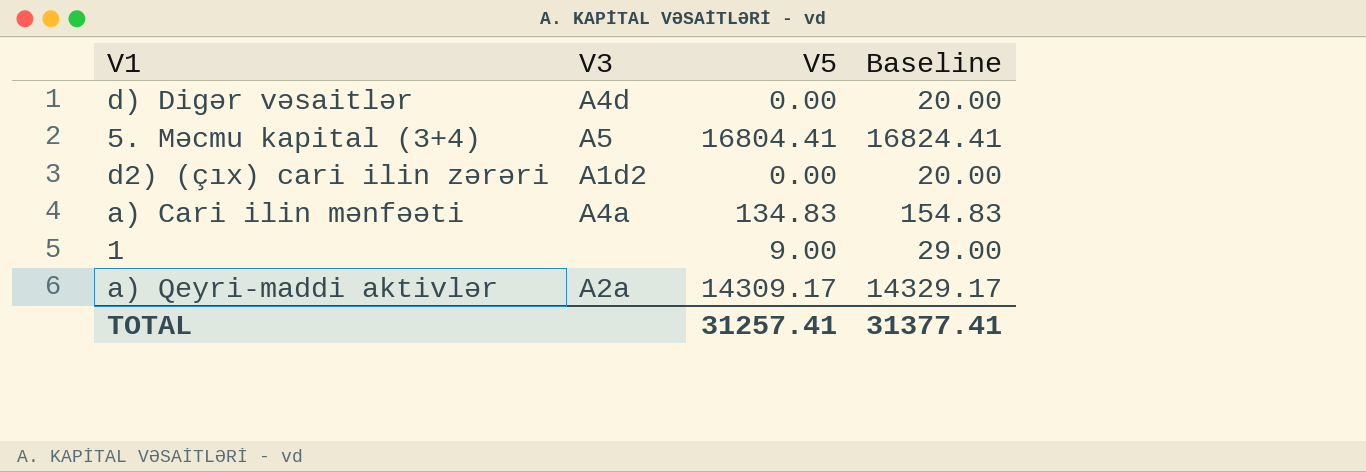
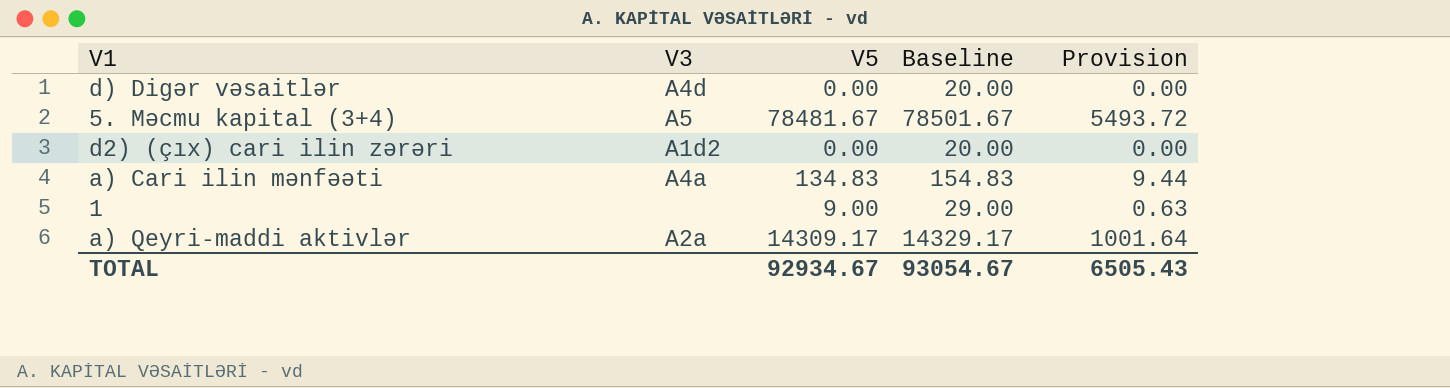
column Provision | formula: none -> [V5] * 0.07
5. Məcmu kapital (3+4) | V5: 16804.41 -> 78481.67
5. Məcmu kapital (3+4) | Baseline: 16824.41 -> 78501.67
TOTAL | V5: 31257.41 -> 92934.67
TOTAL | Baseline: 31377.41 -> 93054.67

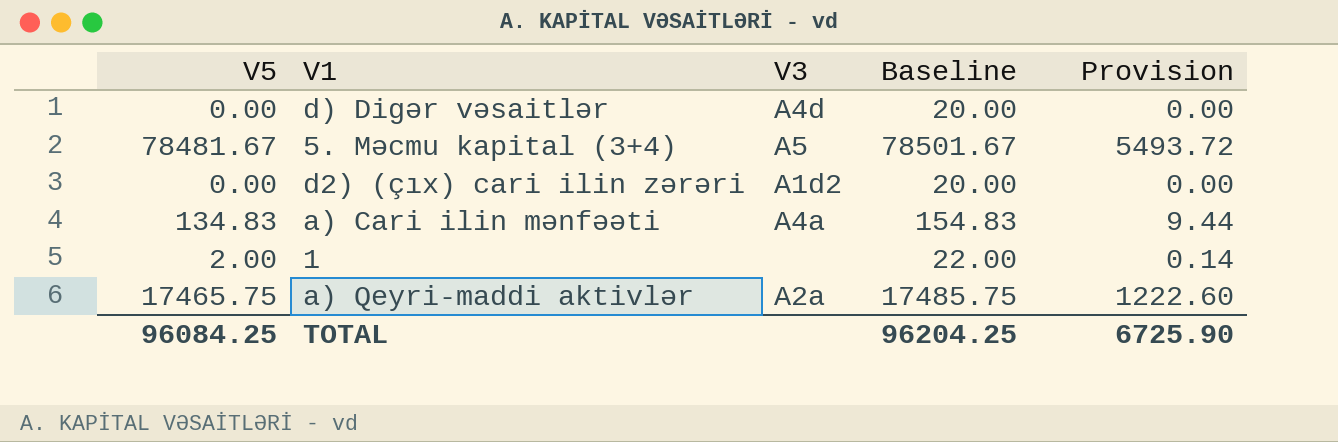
column V5 | position: 3 -> 1
1 | V5: 9.00 -> 2.00
1 | Baseline: 29.00 -> 22.00
1 | Provision: 0.63 -> 0.14
a) Qeyri-maddi aktivlər | V5: 14309.17 -> 17465.75
a) Qeyri-maddi aktivlər | Baseline: 14329.17 -> 17485.75
a) Qeyri-maddi aktivlər | Provision: 1001.64 -> 1222.60
TOTAL | V5: 92934.67 -> 96084.25
TOTAL | Baseline: 93054.67 -> 96204.25
TOTAL | Provision: 6505.43 -> 6725.90

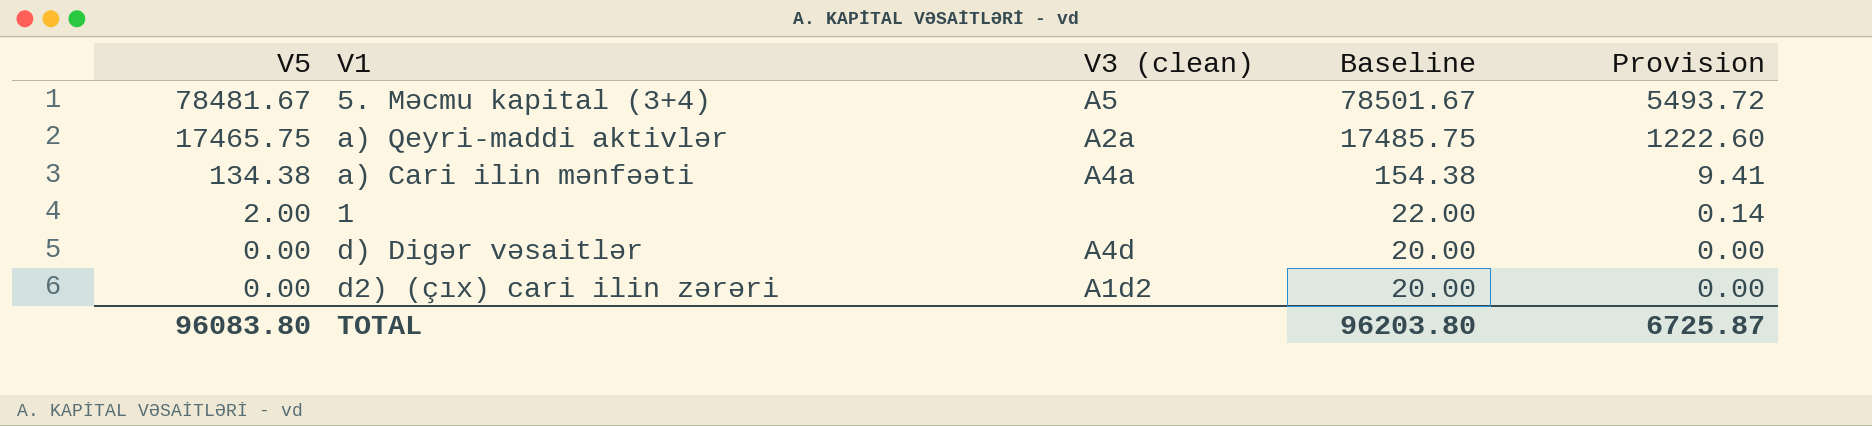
row order: none -> V5 descending
column name: V3 -> V3 (clean)
a) Cari ilin mənfəəti | V5: 134.83 -> 134.38
a) Cari ilin mənfəəti | Baseline: 154.83 -> 154.38
a) Cari ilin mənfəəti | Provision: 9.44 -> 9.41
TOTAL | V5: 96084.25 -> 96083.80
TOTAL | Baseline: 96204.25 -> 96203.80
TOTAL | Provision: 6725.90 -> 6725.87

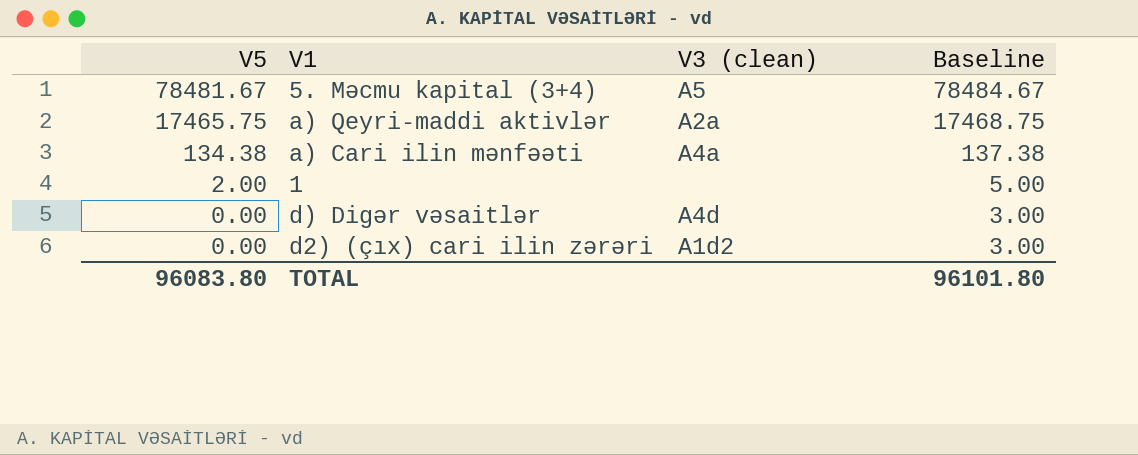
column Provision | formula: [V5] * 0.07 -> none
column Baseline | formula: [V5] + 20 -> [V5] + 3
TOTAL | Baseline: 96203.80 -> 96101.80

